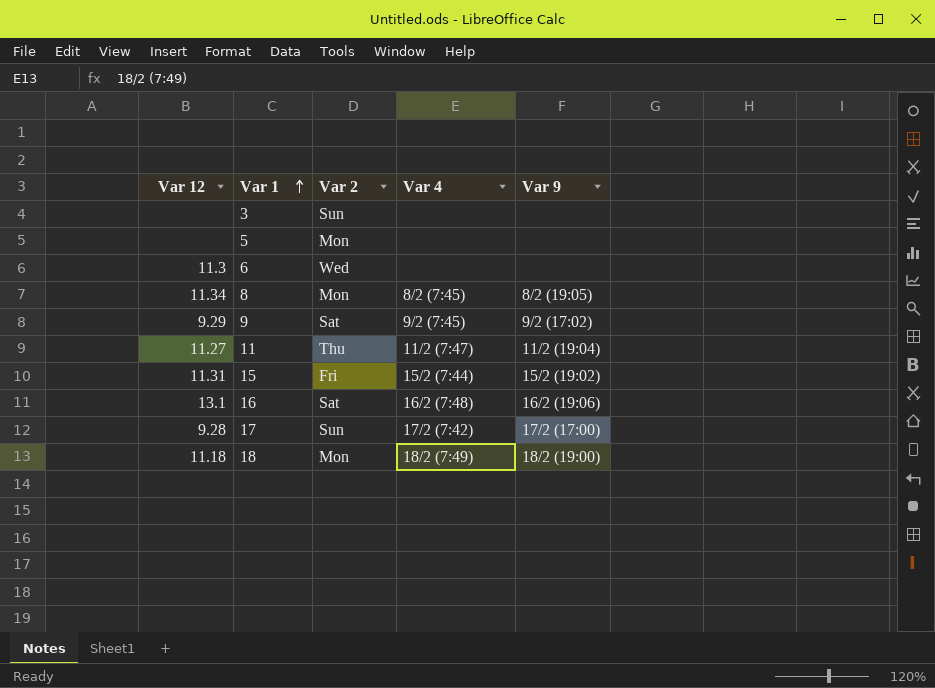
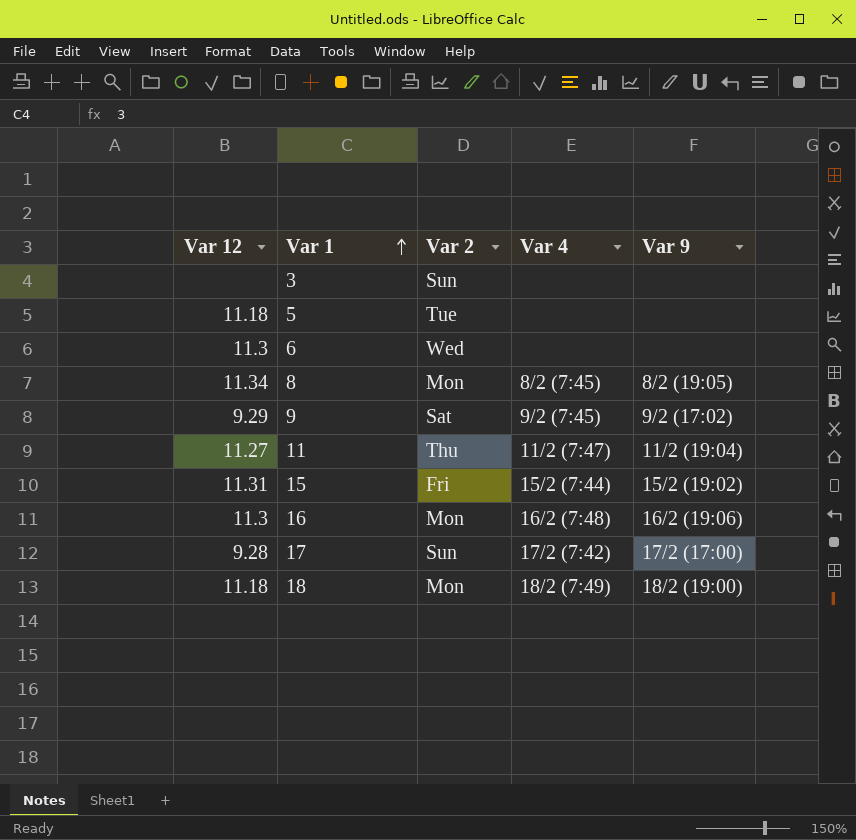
5 | Var 12: none -> 11.18
5 | Var 2: Mon -> Tue
16 | Var 12: 13.1 -> 11.3
16 | Var 2: Sat -> Mon

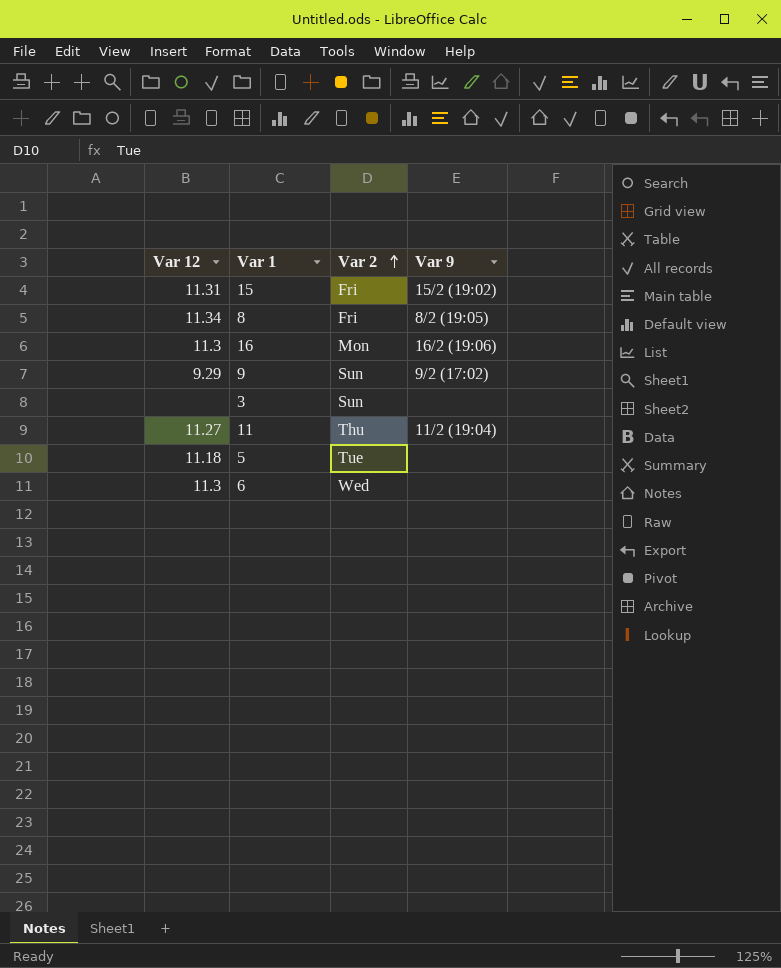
row order: Var 1 ascending -> Var 2 ascending
column Var 4 | position: 4 -> none
row 17: 9.28 | Sun | 17/2 (7:42) | 17/2 (17:00) -> none
row 18: 11.18 | Mon | 18/2 (7:49) | 18/2 (19:00) -> none
8 | Var 2: Mon -> Fri
9 | Var 2: Sat -> Sun

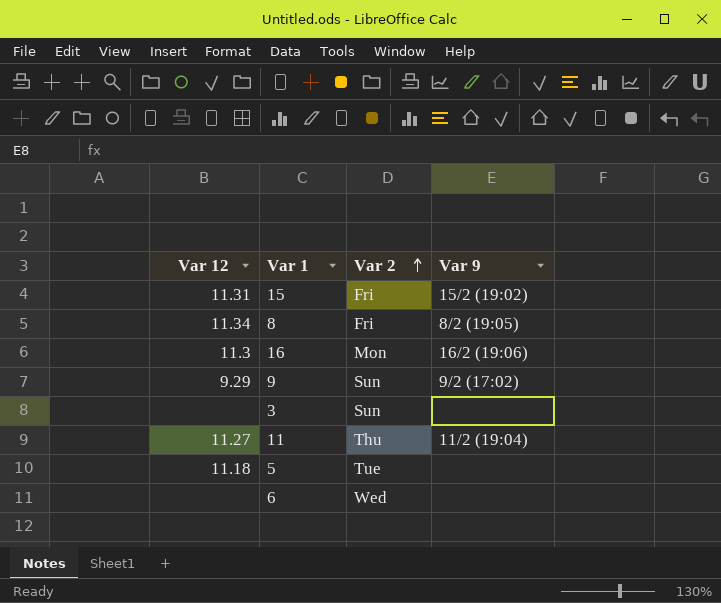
6 | Var 12: 11.3 -> none

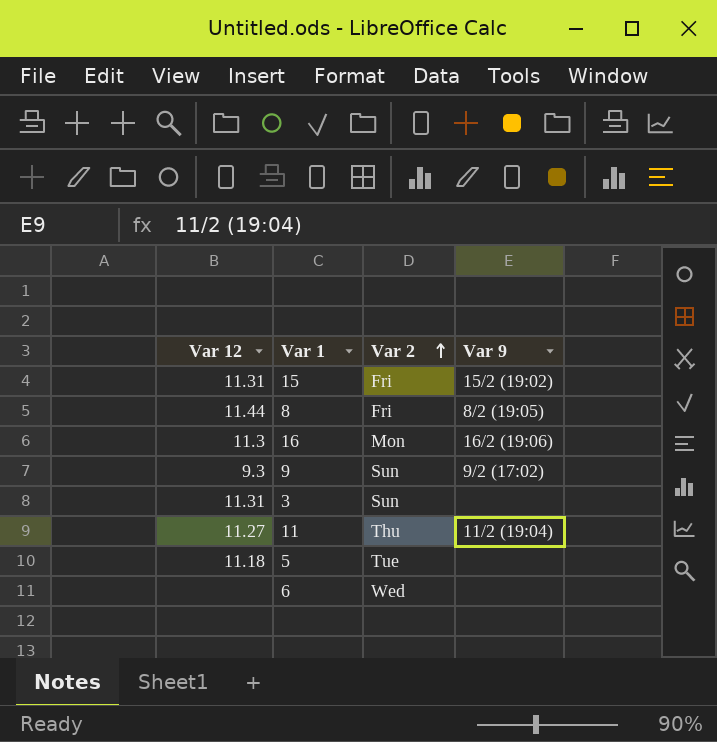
8 | Var 12: 11.34 -> 11.44
9 | Var 12: 9.29 -> 9.3
3 | Var 12: none -> 11.31

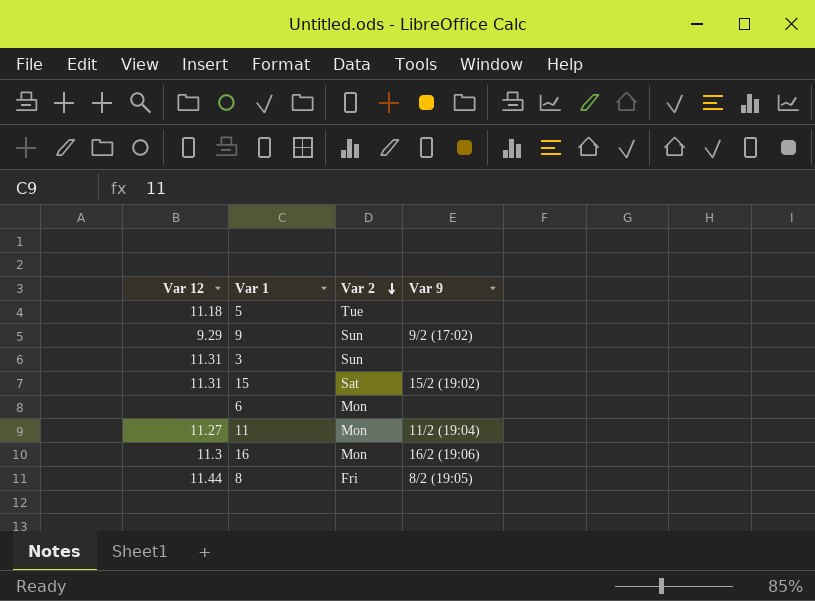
row order: Var 2 ascending -> Var 2 descending
9 | Var 12: 9.3 -> 9.29
15 | Var 2: Fri -> Sat
6 | Var 2: Wed -> Mon
11 | Var 2: Thu -> Mon

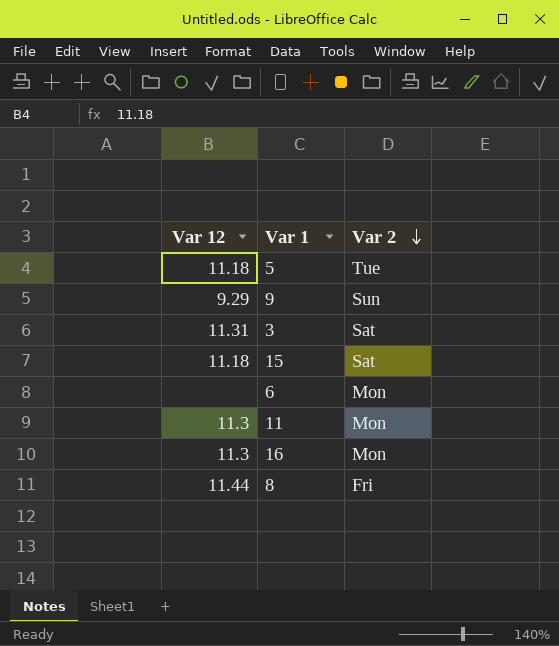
column Var 9 | position: 4 -> none
3 | Var 2: Sun -> Sat
15 | Var 12: 11.31 -> 11.18
11 | Var 12: 11.27 -> 11.3

